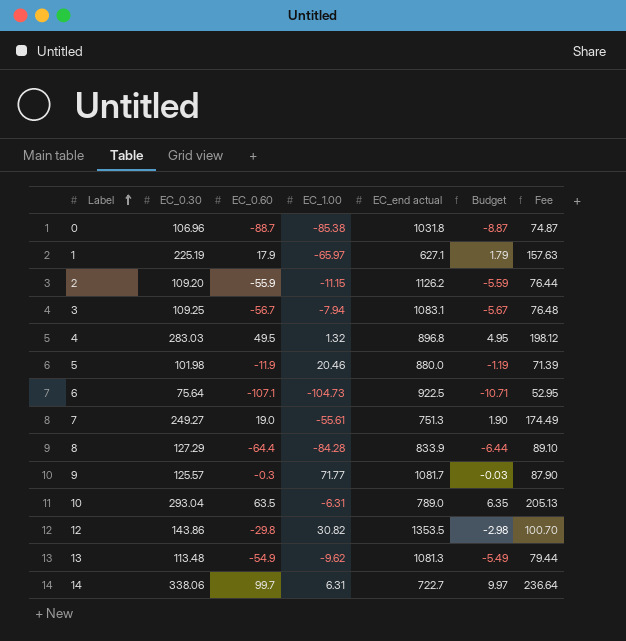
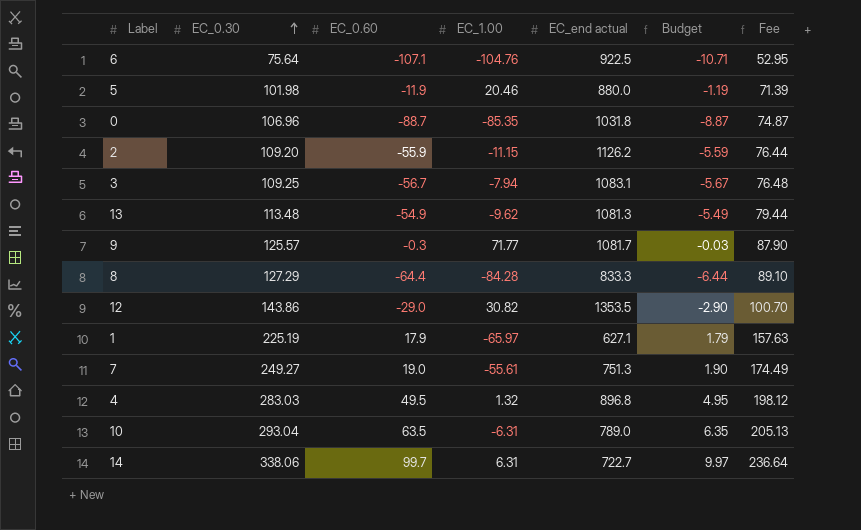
row order: Label ascending -> EC_0.30 ascending
6 | EC_1.00: -104.73 -> -104.76
0 | EC_1.00: -85.38 -> -85.35
8 | EC_end actual: 833.9 -> 833.3
12 | EC_0.60: -29.8 -> -29.0
12 | Budget: -2.98 -> -2.90

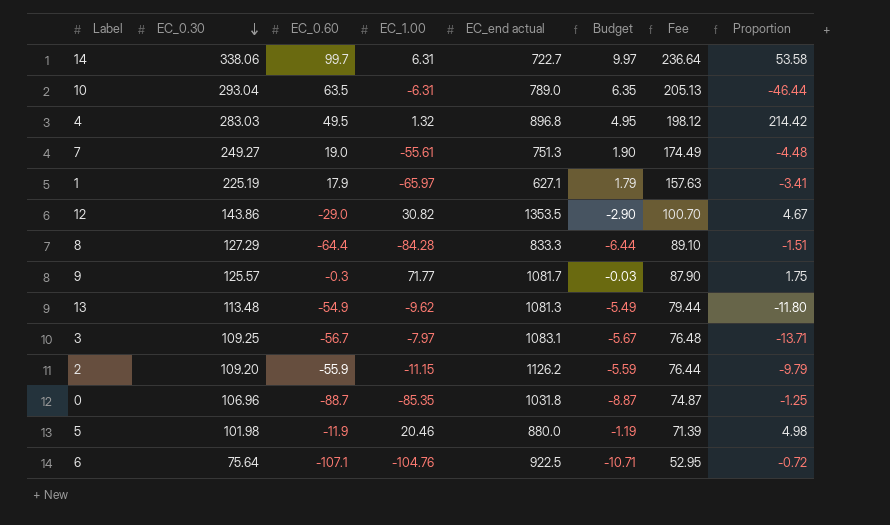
row order: EC_0.30 ascending -> EC_0.30 descending
column Proportion | formula: none -> [EC_0.30] / [EC_1.00]
3 | EC_1.00: -7.94 -> -7.97

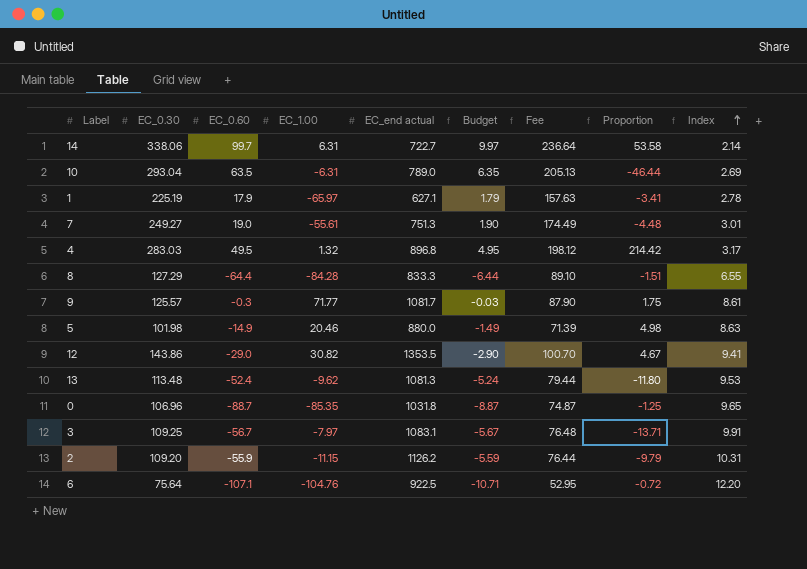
row order: EC_0.30 descending -> Index ascending
column Index | formula: none -> [EC_end actual] / [EC_0.30]
5 | EC_0.60: -11.9 -> -14.9
5 | Budget: -1.19 -> -1.49
13 | EC_0.60: -54.9 -> -52.4
13 | Budget: -5.49 -> -5.24

